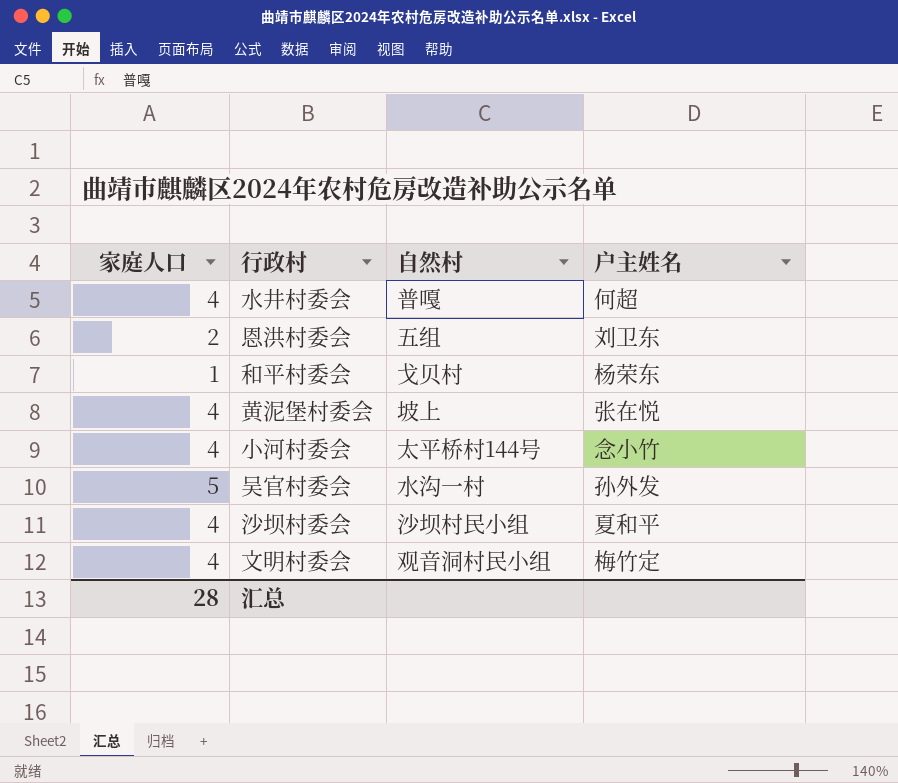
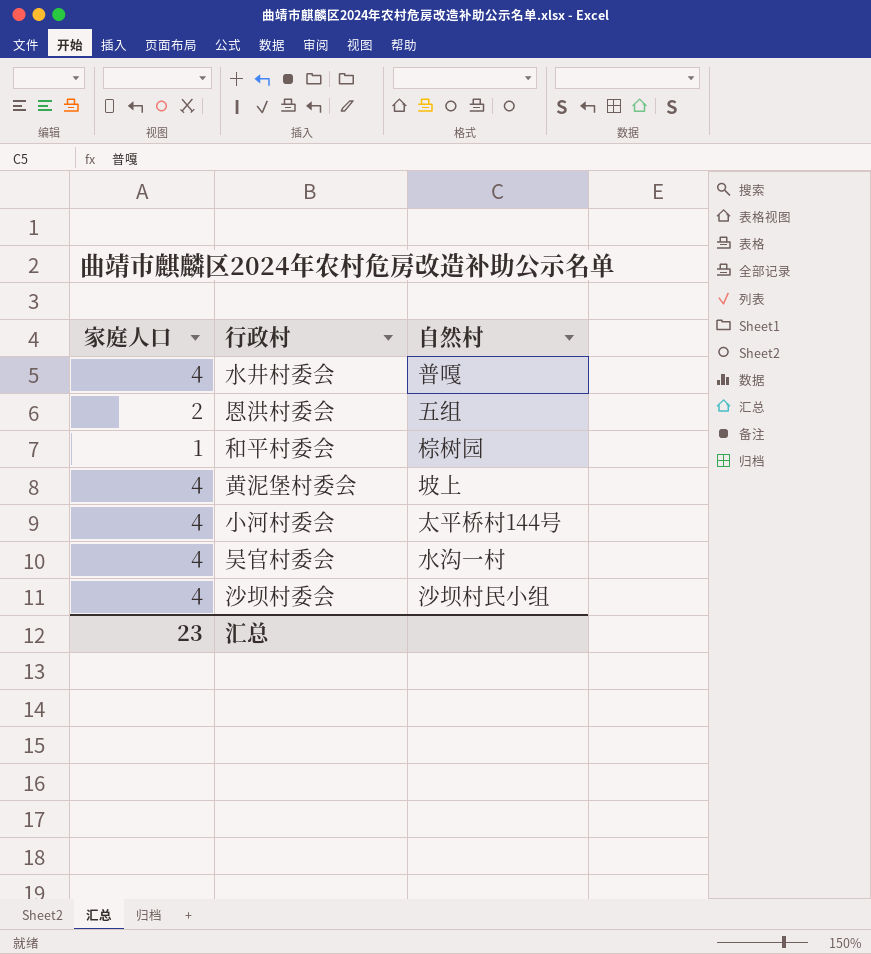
column 户主姓名 | position: 4 -> none
row 文明村委会: 4 | 观音洞村民小组 | 梅竹定 -> none
和平村委会 | 自然村: 戈贝村 -> 棕树园
吴官村委会 | 家庭人口: 5 -> 4
汇总 | 家庭人口: 28 -> 23

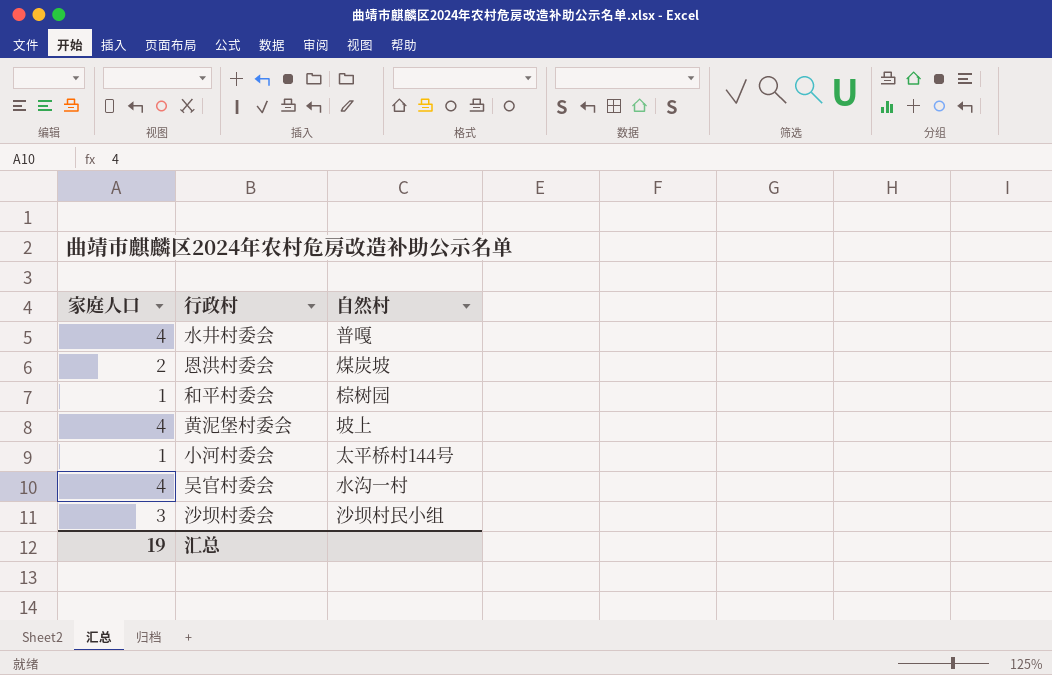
恩洪村委会 | 自然村: 五组 -> 煤炭坡
小河村委会 | 家庭人口: 4 -> 1
沙坝村委会 | 家庭人口: 4 -> 3
汇总 | 家庭人口: 23 -> 19

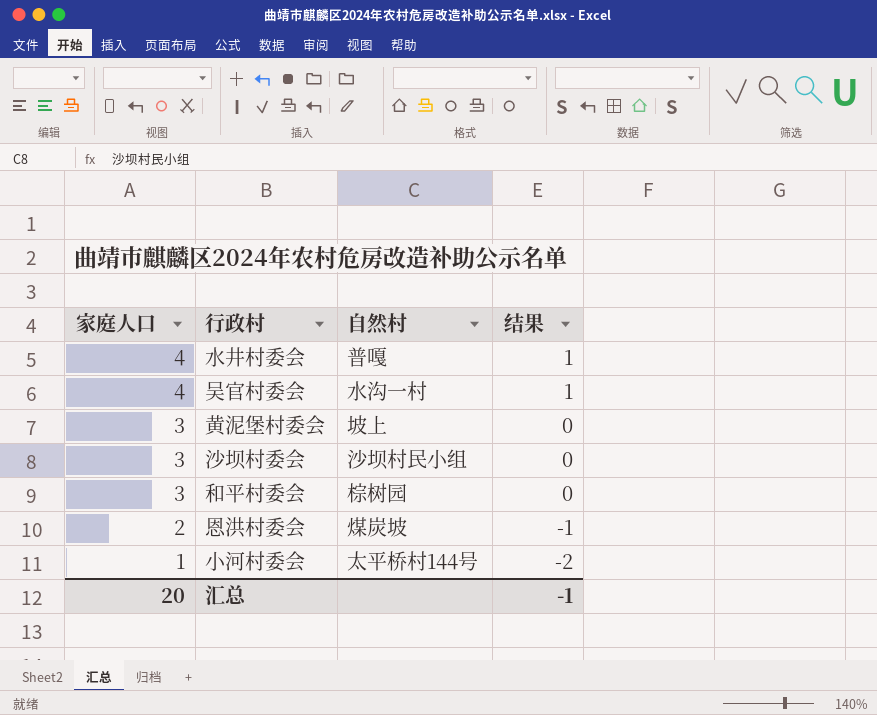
row order: none -> 家庭人口 descending
column 结果 | formula: none -> [家庭人口] - 3
黄泥堡村委会 | 家庭人口: 4 -> 3
和平村委会 | 家庭人口: 1 -> 3
汇总 | 家庭人口: 19 -> 20

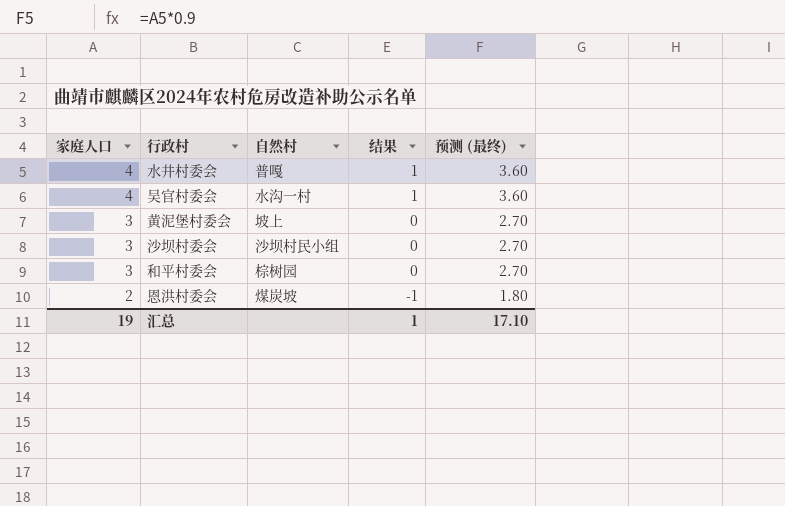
column 预测 (最终) | formula: none -> [家庭人口] * 0.9
row 小河村委会: 1 | 太平桥村144号 | -2 -> none
汇总 | 家庭人口: 20 -> 19
汇总 | 结果: -1 -> 1

